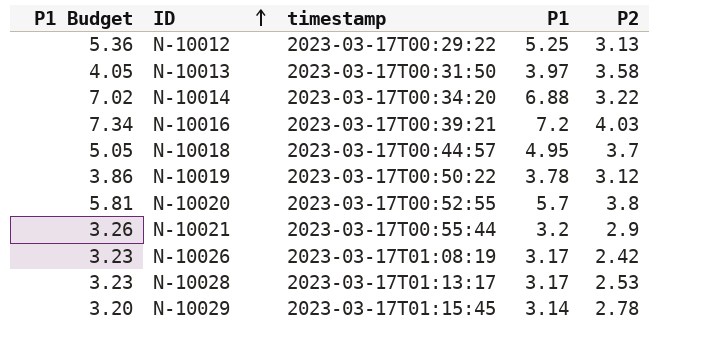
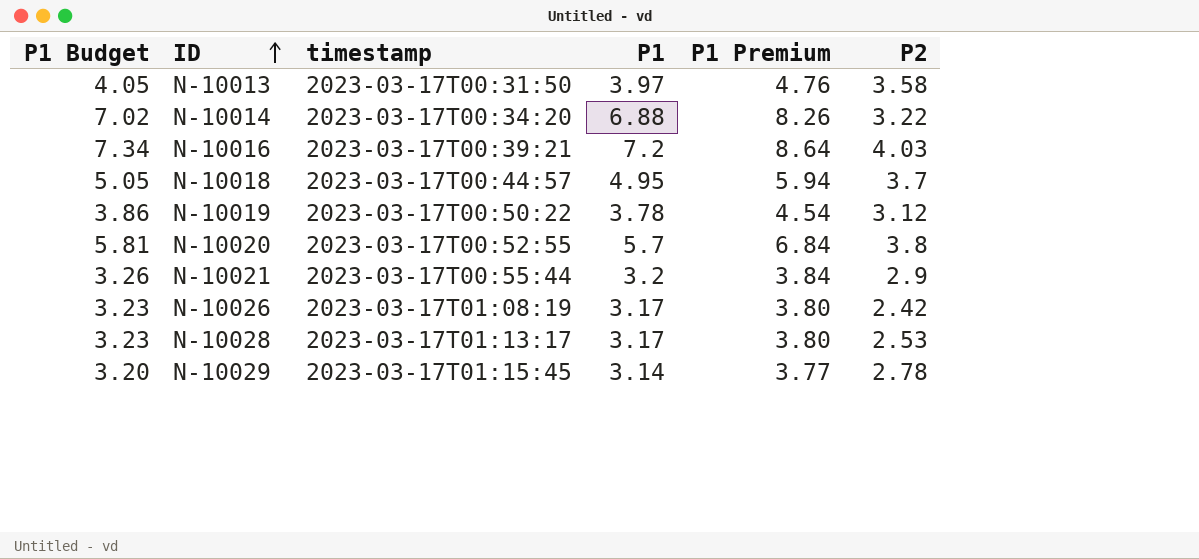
column P1 Premium | formula: none -> [P1] * 1.2
row N-10012: 5.36 | 2023-03-17T00:29:22 | 5.25 | 3.13 -> none

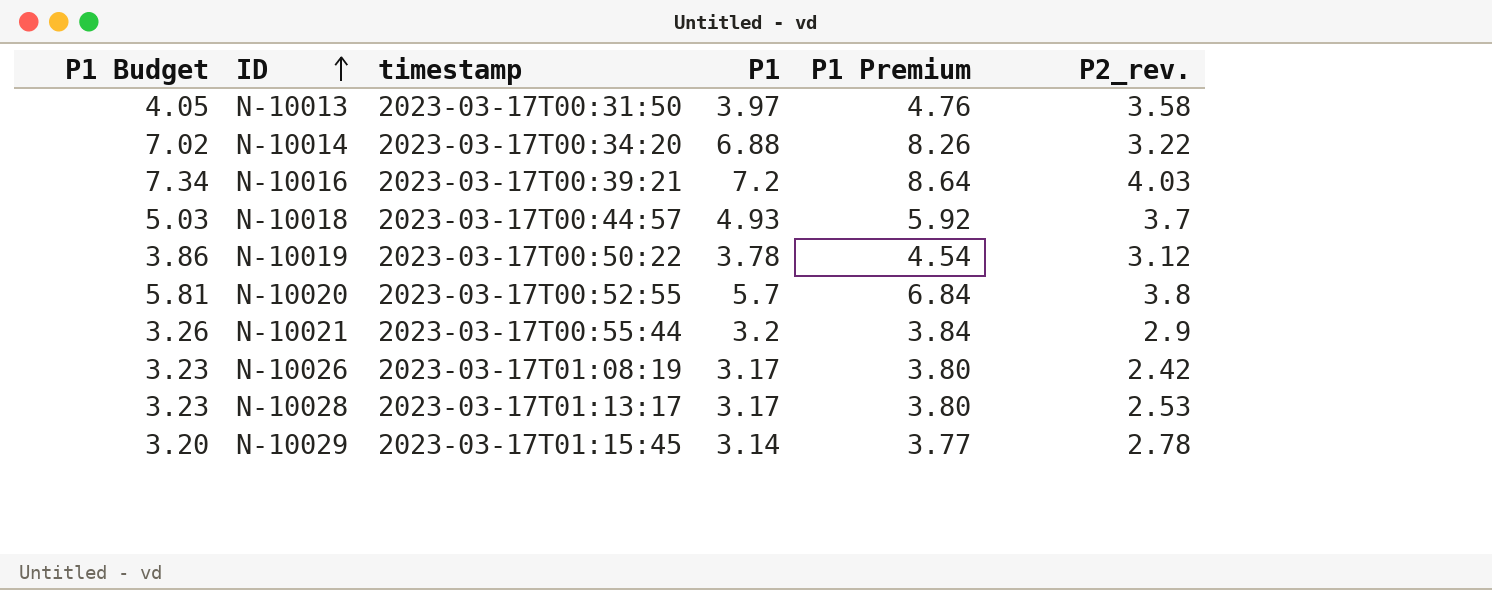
column name: P2 -> P2_rev.
N-10018 | P1 Budget: 5.05 -> 5.03
N-10018 | P1: 4.95 -> 4.93
N-10018 | P1 Premium: 5.94 -> 5.92

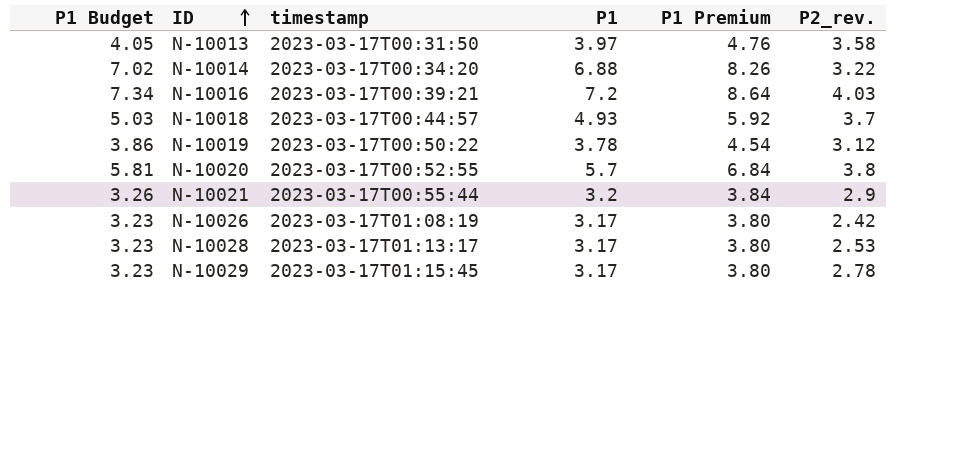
N-10029 | P1 Budget: 3.20 -> 3.23
N-10029 | P1: 3.14 -> 3.17
N-10029 | P1 Premium: 3.77 -> 3.80

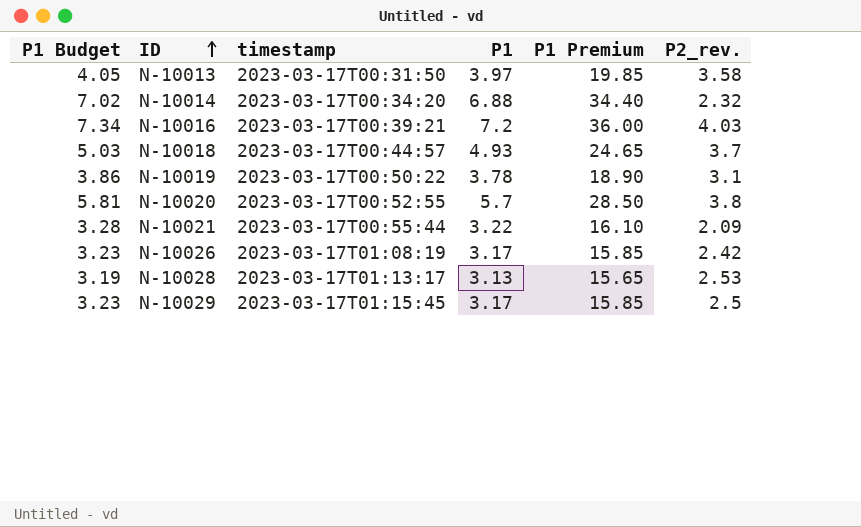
column P1 Premium | formula: [P1] * 1.2 -> [P1] * 5
N-10014 | P2_rev.: 3.22 -> 2.32
N-10019 | P2_rev.: 3.12 -> 3.1
N-10021 | P1 Budget: 3.26 -> 3.28
N-10021 | P1: 3.2 -> 3.22
N-10021 | P2_rev.: 2.9 -> 2.09
N-10028 | P1 Budget: 3.23 -> 3.19
N-10028 | P1: 3.17 -> 3.13
N-10029 | P2_rev.: 2.78 -> 2.5

